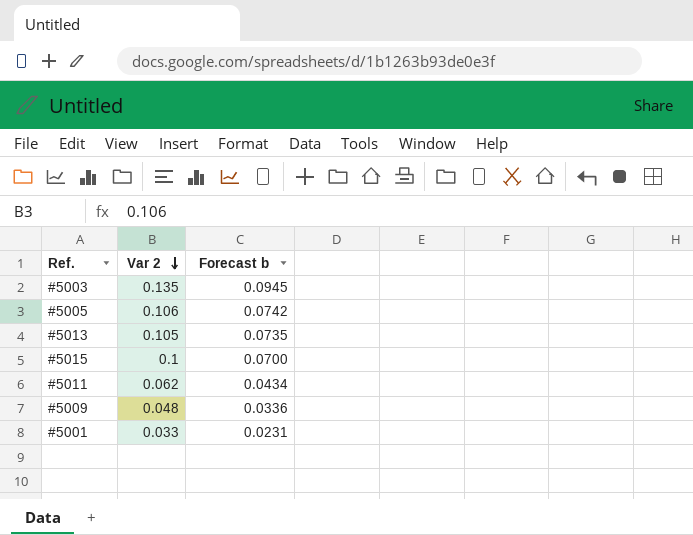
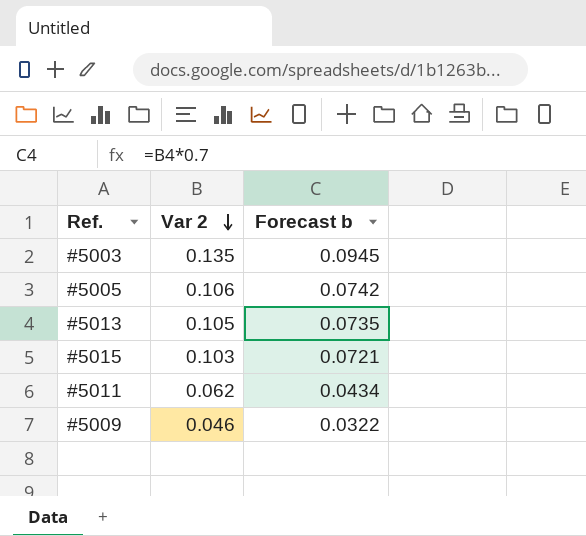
row #5001: 0.033 | 0.0231 -> none
#5015 | Var 2: 0.1 -> 0.103
#5015 | Forecast b: 0.0700 -> 0.0721
#5009 | Var 2: 0.048 -> 0.046
#5009 | Forecast b: 0.0336 -> 0.0322

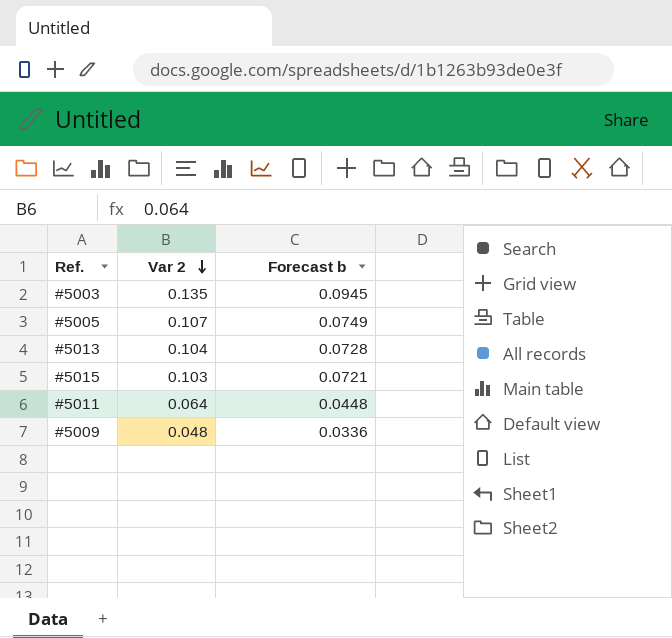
#5005 | Var 2: 0.106 -> 0.107
#5005 | Forecast b: 0.0742 -> 0.0749
#5013 | Var 2: 0.105 -> 0.104
#5013 | Forecast b: 0.0735 -> 0.0728
#5011 | Var 2: 0.062 -> 0.064
#5011 | Forecast b: 0.0434 -> 0.0448
#5009 | Var 2: 0.046 -> 0.048
#5009 | Forecast b: 0.0322 -> 0.0336

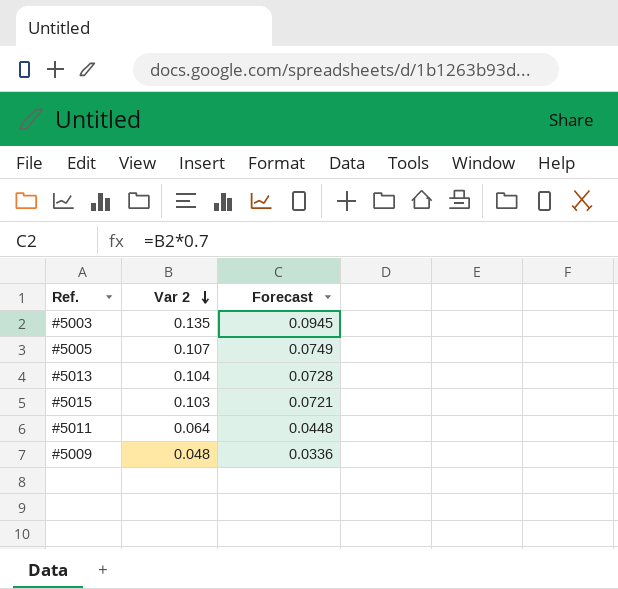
column name: Forecast b -> Forecast

